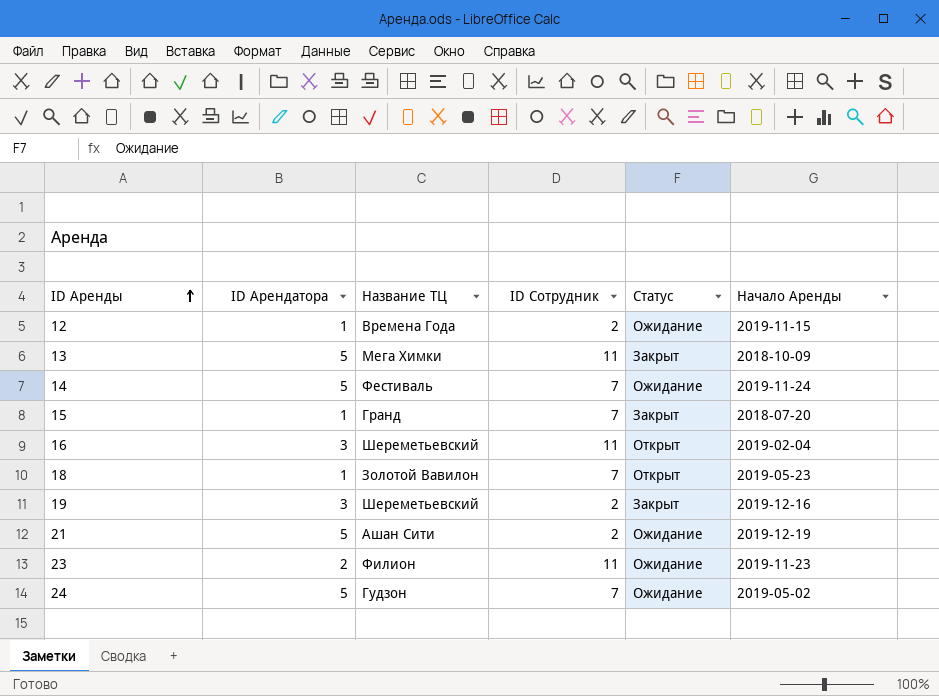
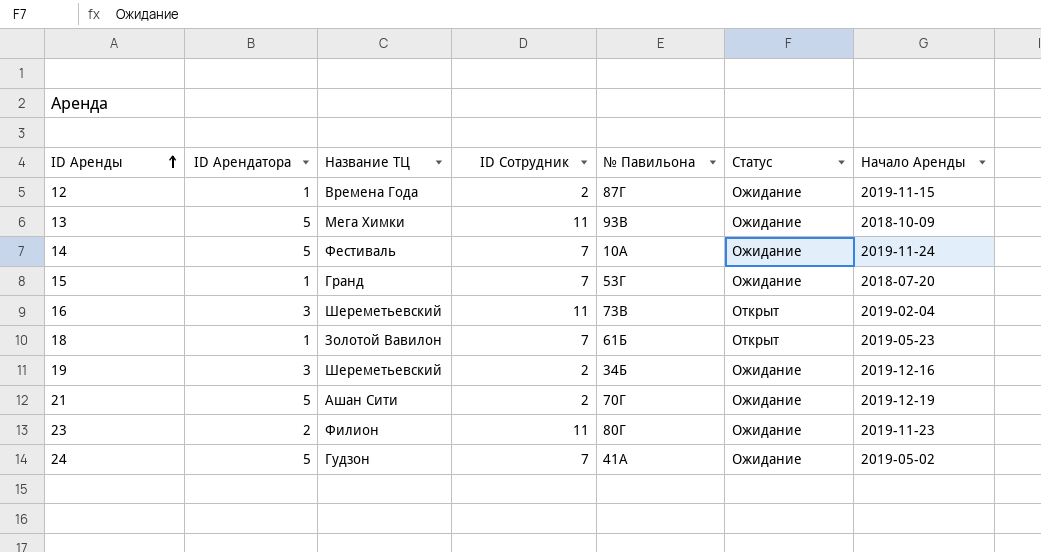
column № Павильона | position: none -> 5
13 | Статус: Закрыт -> Ожидание
15 | Статус: Закрыт -> Ожидание
19 | Статус: Закрыт -> Ожидание

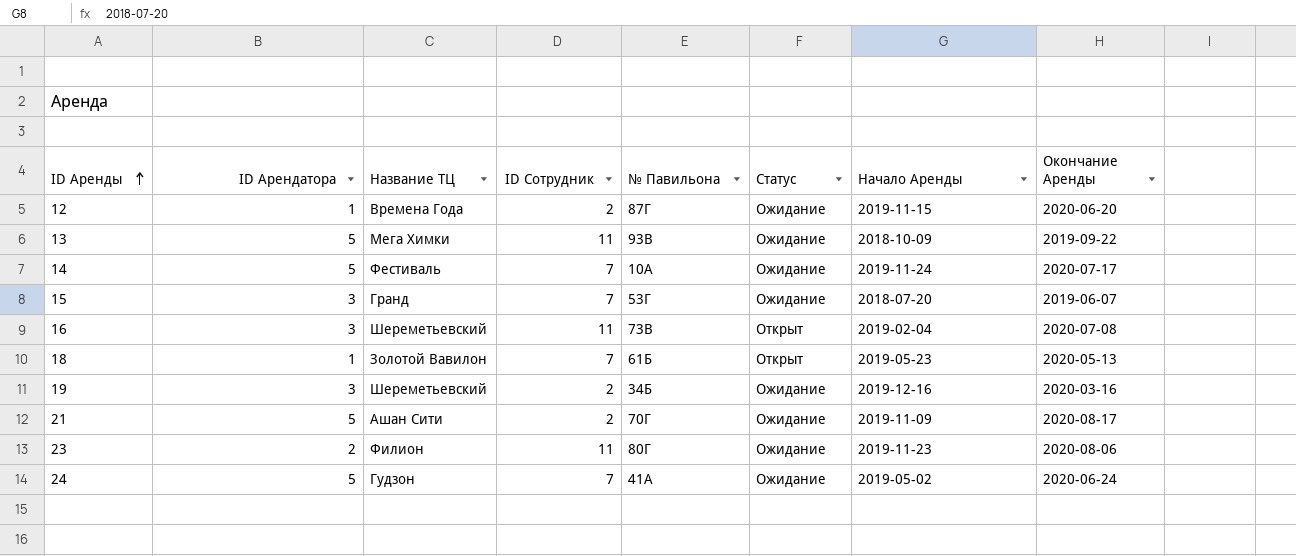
column Окончание Аренды | position: none -> 8
15 | ID Арендатора: 1 -> 3
21 | Начало Аренды: 2019-12-19 -> 2019-11-09

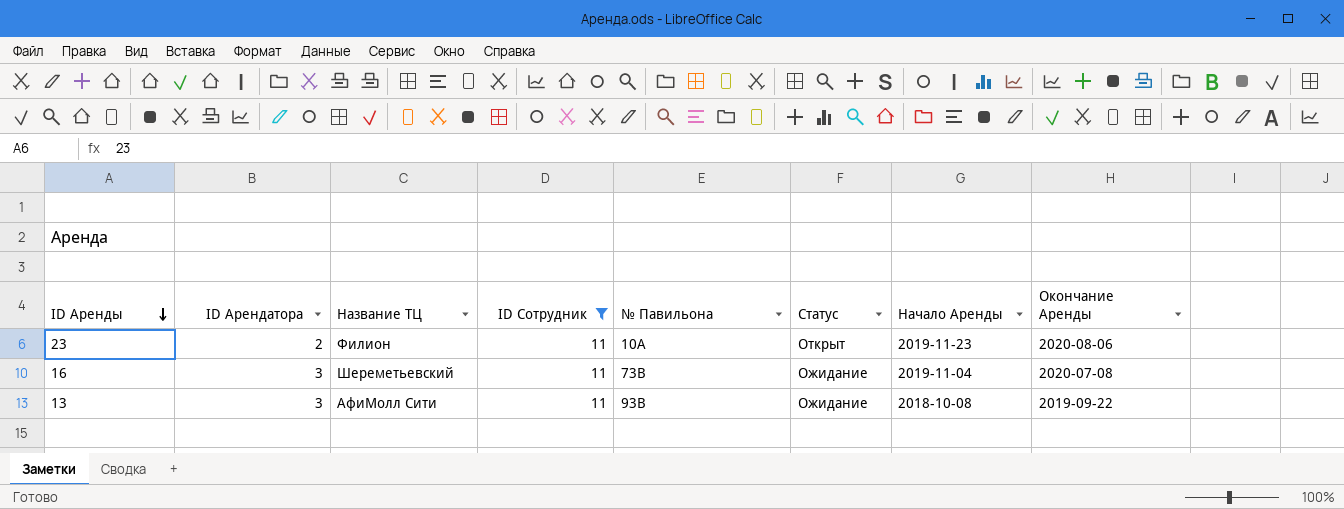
filter: none -> ID Сотрудник = 11
row order: ID Аренды ascending -> ID Аренды descending
23 | № Павильона: 80Г -> 10А
23 | Статус: Ожидание -> Открыт
16 | Статус: Открыт -> Ожидание
16 | Начало Аренды: 2019-02-04 -> 2019-11-04
13 | ID Арендатора: 5 -> 3
13 | Название ТЦ: Мега Химки -> АфиМолл Сити
13 | Начало Аренды: 2018-10-09 -> 2018-10-08

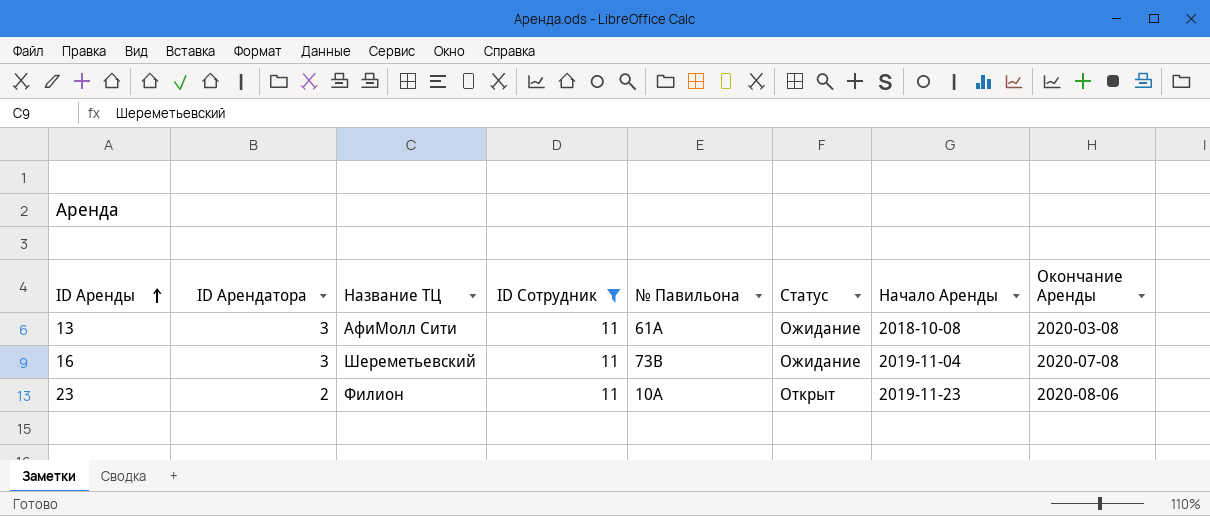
row order: ID Аренды descending -> ID Аренды ascending
13 | № Павильона: 93В -> 61А
13 | Окончание Аренды: 2019-09-22 -> 2020-03-08

